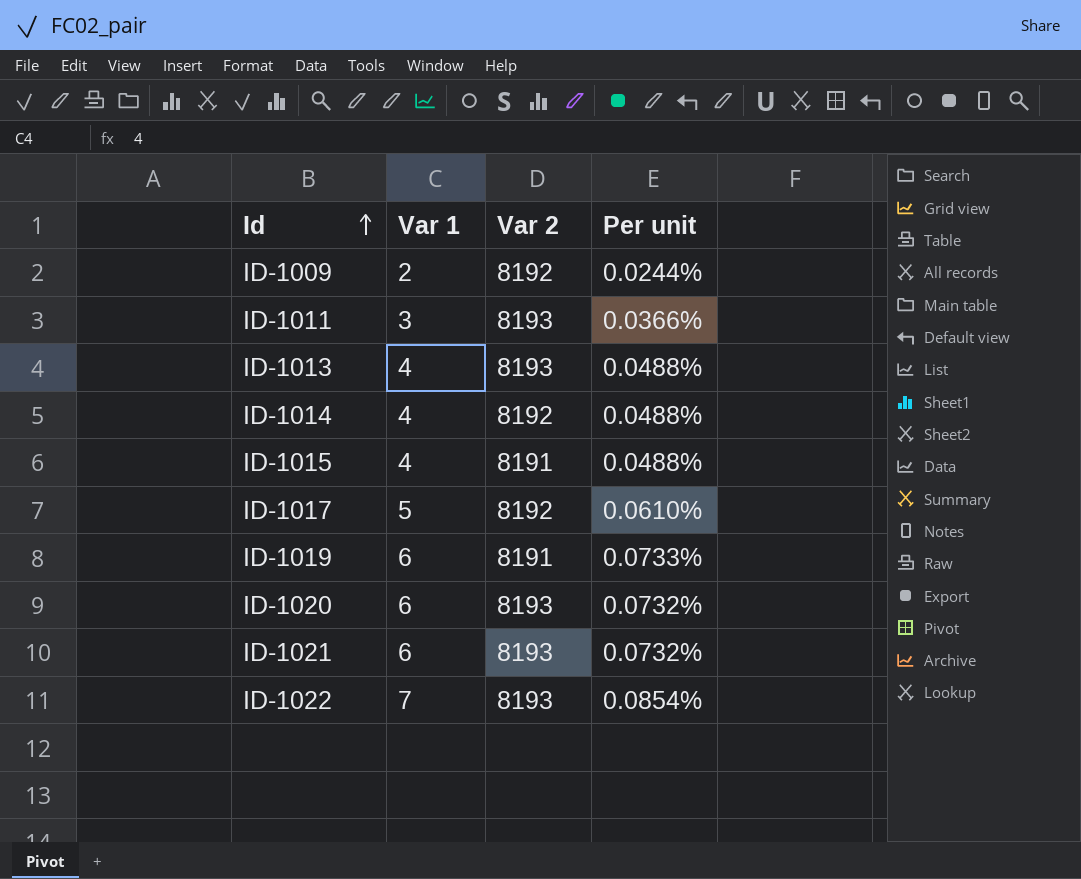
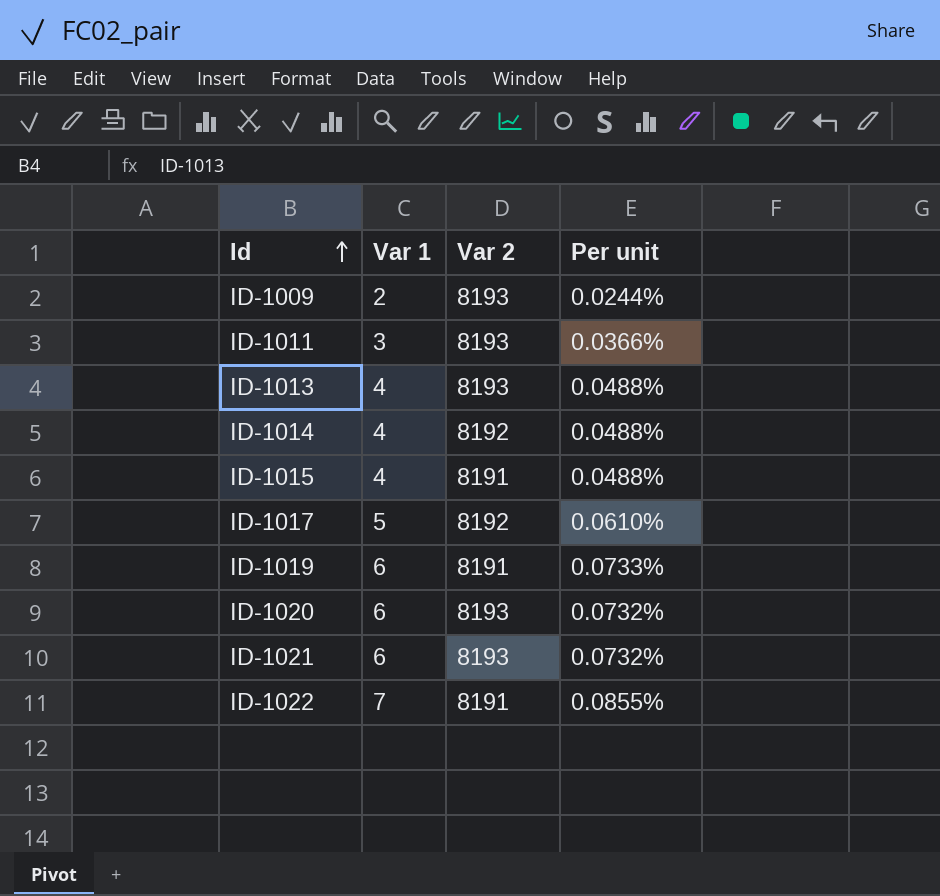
ID-1009 | Var 2: 8192 -> 8193
ID-1022 | Var 2: 8193 -> 8191
ID-1022 | Per unit: 0.0854% -> 0.0855%

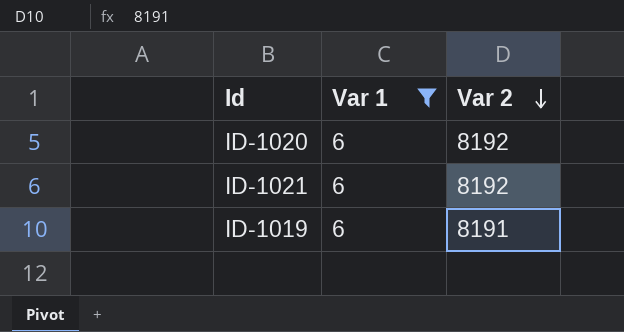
filter: none -> Var 1 = 6
row order: Id ascending -> Var 2 descending
column Per unit | formula: [Var 1] / [Var 2] -> none
ID-1020 | Var 2: 8193 -> 8192
ID-1021 | Var 2: 8193 -> 8192

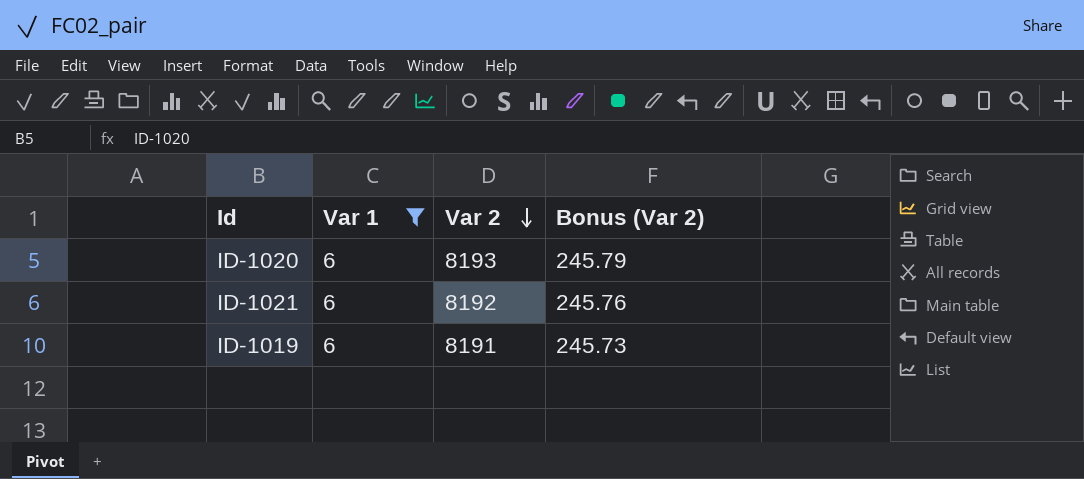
column Bonus (Var 2) | formula: none -> [Var 2] * 0.03
ID-1020 | Var 2: 8192 -> 8193

